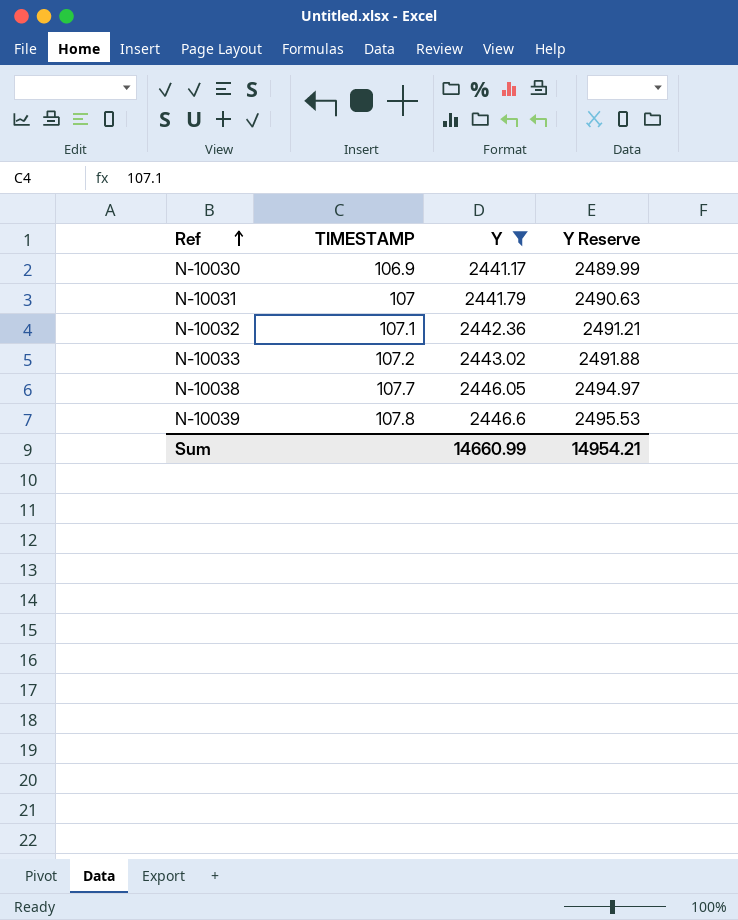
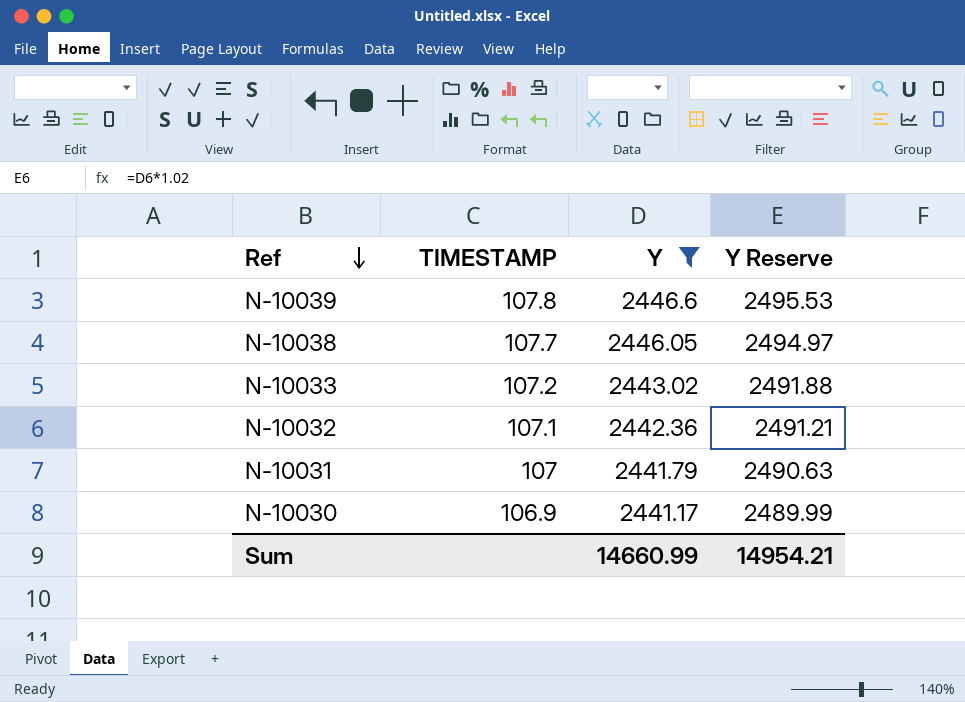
row order: Ref ascending -> Ref descending

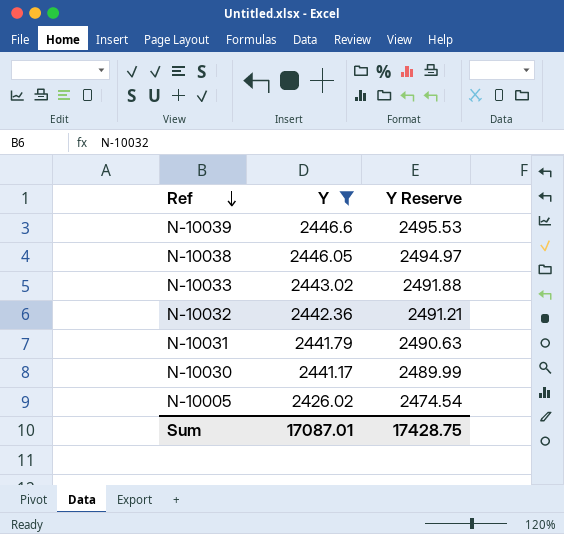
column TIMESTAMP | position: 2 -> none
row N-10005: none -> 2426.02 | 2474.54
Sum | Y: 14660.99 -> 17087.01
Sum | Y Reserve: 14954.21 -> 17428.75

